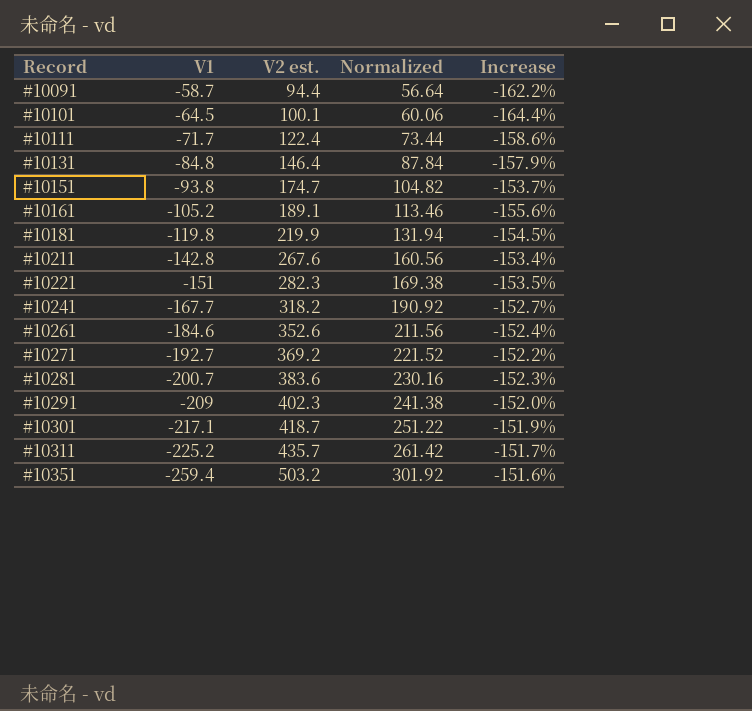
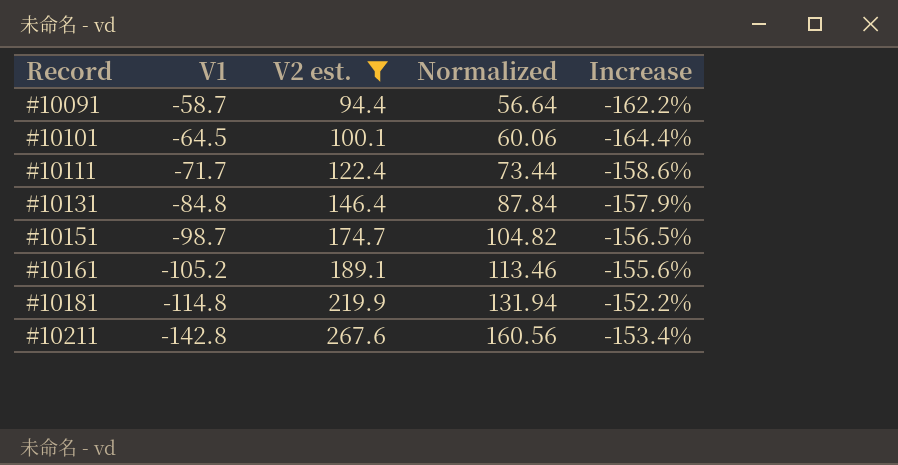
filter: none -> V2 est. <= 267.6
#10151 | V1: -93.8 -> -98.7
#10151 | Increase: -153.7% -> -156.5%
#10181 | V1: -119.8 -> -114.8
#10181 | Increase: -154.5% -> -152.2%

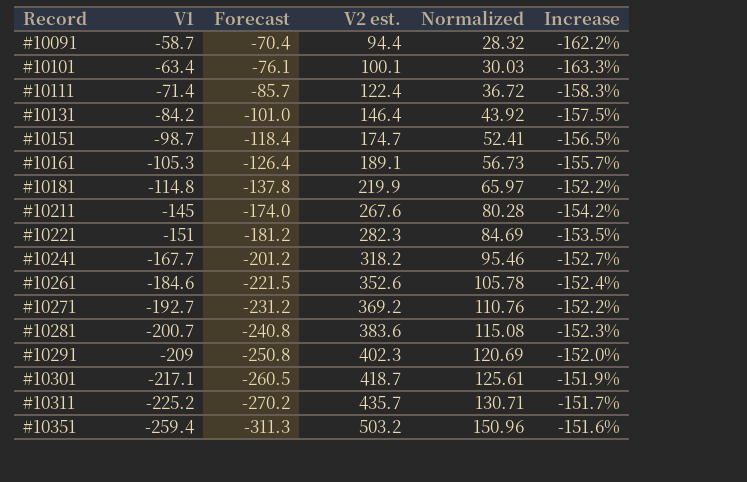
filter: V2 est. <= 267.6 -> none
column Forecast | formula: none -> [V1] * 1.2
column Normalized | formula: [V2 est.] * 0.6 -> [V2 est.] * 0.3
#10101 | V1: -64.5 -> -63.4
#10101 | Increase: -164.4% -> -163.3%
#10111 | V1: -71.7 -> -71.4
#10111 | Increase: -158.6% -> -158.3%
#10131 | V1: -84.8 -> -84.2
#10131 | Increase: -157.9% -> -157.5%
#10161 | V1: -105.2 -> -105.3
#10161 | Increase: -155.6% -> -155.7%
#10211 | V1: -142.8 -> -145
#10211 | Increase: -153.4% -> -154.2%

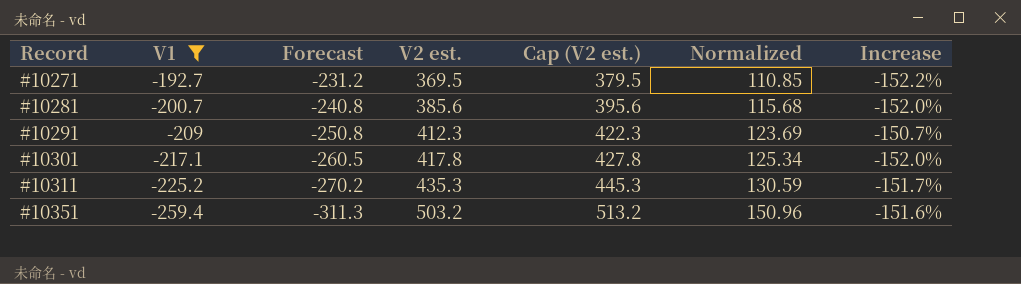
filter: none -> V1 <= -192.7
column Cap (V2 est.) | formula: none -> [V2 est.] + 10
#10271 | V2 est.: 369.2 -> 369.5
#10271 | Normalized: 110.76 -> 110.85
#10281 | V2 est.: 383.6 -> 385.6
#10281 | Normalized: 115.08 -> 115.68
#10281 | Increase: -152.3% -> -152.0%
#10291 | V2 est.: 402.3 -> 412.3
#10291 | Normalized: 120.69 -> 123.69
#10291 | Increase: -152.0% -> -150.7%
#10301 | V2 est.: 418.7 -> 417.8
#10301 | Normalized: 125.61 -> 125.34
#10301 | Increase: -151.9% -> -152.0%
#10311 | V2 est.: 435.7 -> 435.3
#10311 | Normalized: 130.71 -> 130.59

